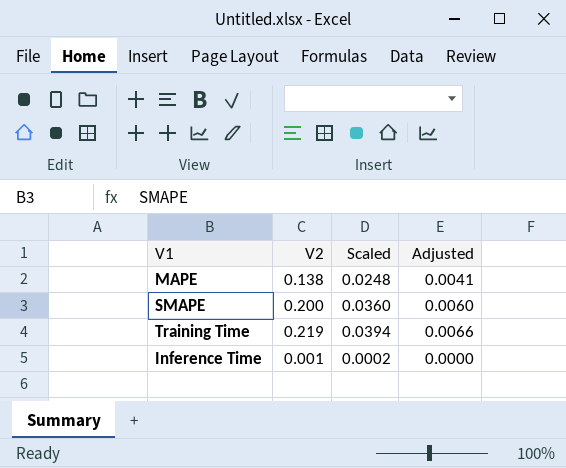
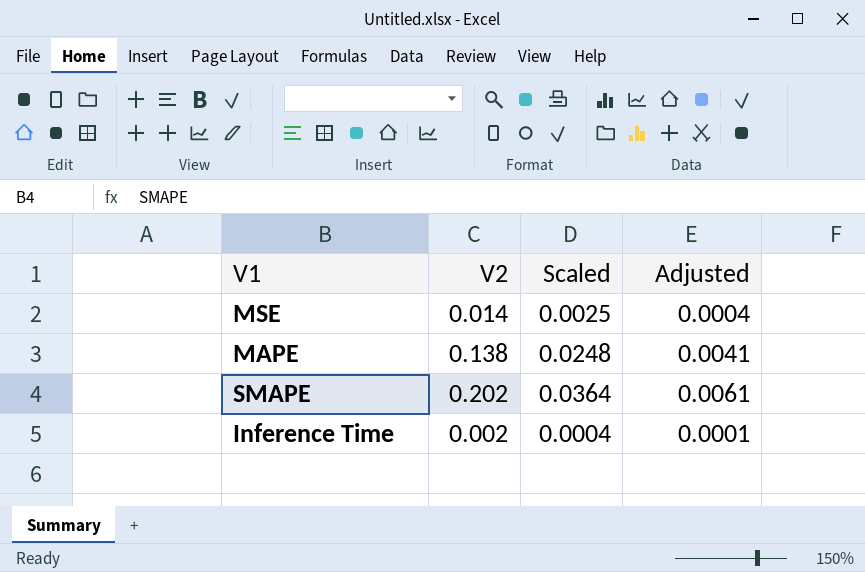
row Training Time: 0.219 | 0.0394 | 0.0066 -> none
row MSE: none -> 0.014 | 0.0025 | 0.0004
SMAPE | V2: 0.200 -> 0.202
SMAPE | Scaled: 0.0360 -> 0.0364
SMAPE | Adjusted: 0.0060 -> 0.0061
Inference Time | V2: 0.001 -> 0.002
Inference Time | Scaled: 0.0002 -> 0.0004
Inference Time | Adjusted: 0.0000 -> 0.0001

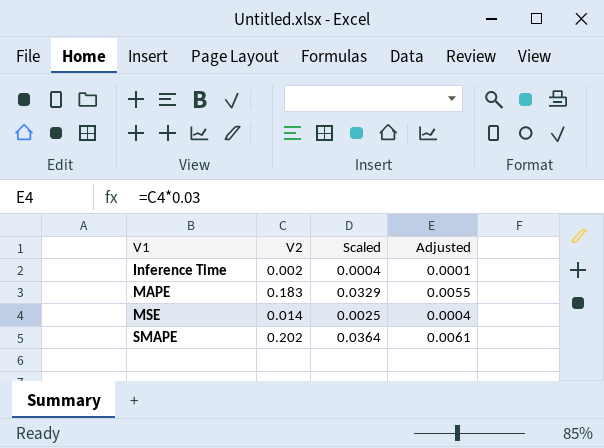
row order: none -> V1 ascending
MAPE | V2: 0.138 -> 0.183
MAPE | Scaled: 0.0248 -> 0.0329
MAPE | Adjusted: 0.0041 -> 0.0055

